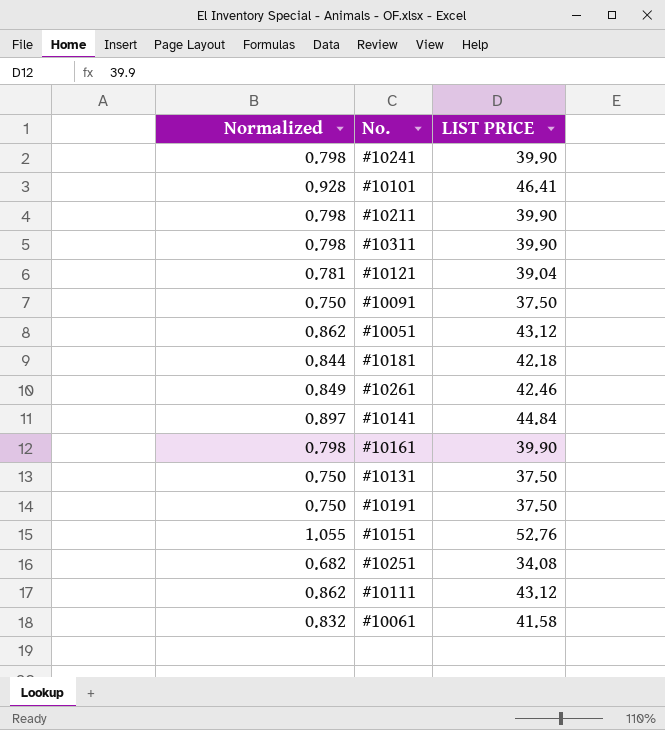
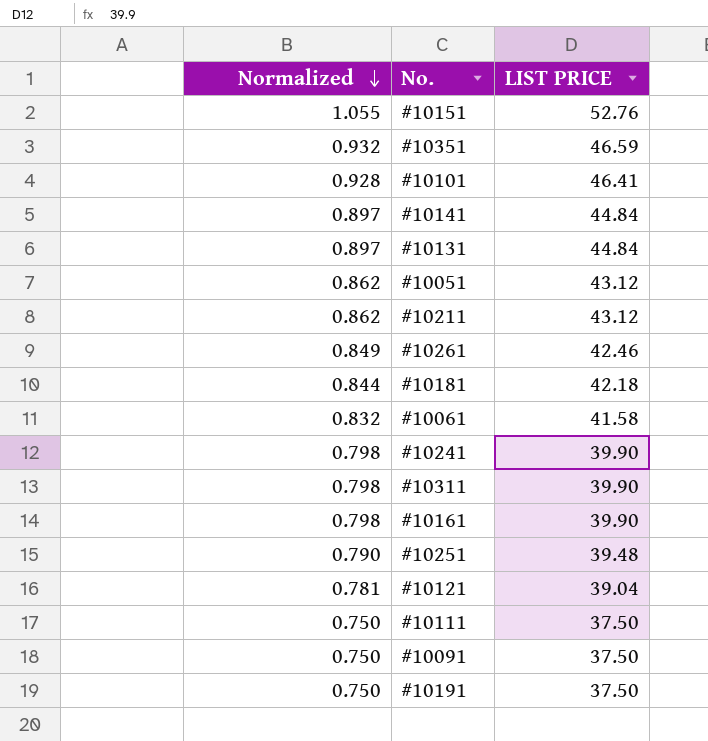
row order: none -> Normalized descending
row #10351: none -> 0.932 | 46.59
#10131 | Normalized: 0.750 -> 0.897
#10131 | LIST PRICE: 37.50 -> 44.84
#10211 | Normalized: 0.798 -> 0.862
#10211 | LIST PRICE: 39.90 -> 43.12
#10251 | Normalized: 0.682 -> 0.790
#10251 | LIST PRICE: 34.08 -> 39.48
#10111 | Normalized: 0.862 -> 0.750
#10111 | LIST PRICE: 43.12 -> 37.50

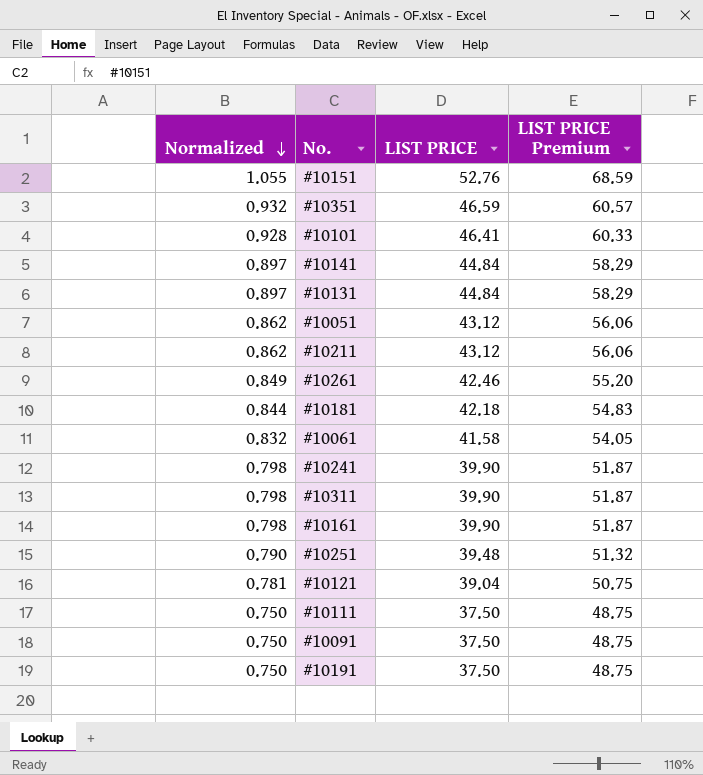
column LIST PRICE Premium | formula: none -> [LIST PRICE] * 1.3

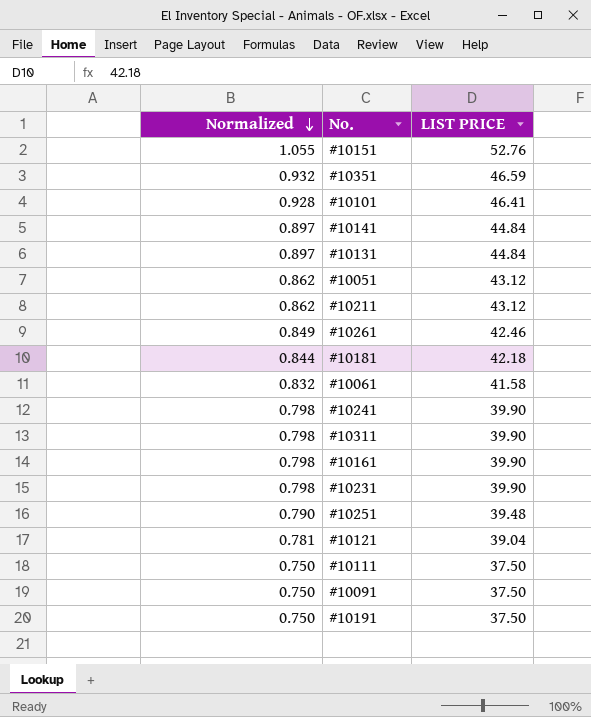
column LIST PRICE Premium | formula: [LIST PRICE] * 1.3 -> none
row #10231: none -> 0.798 | 39.90

